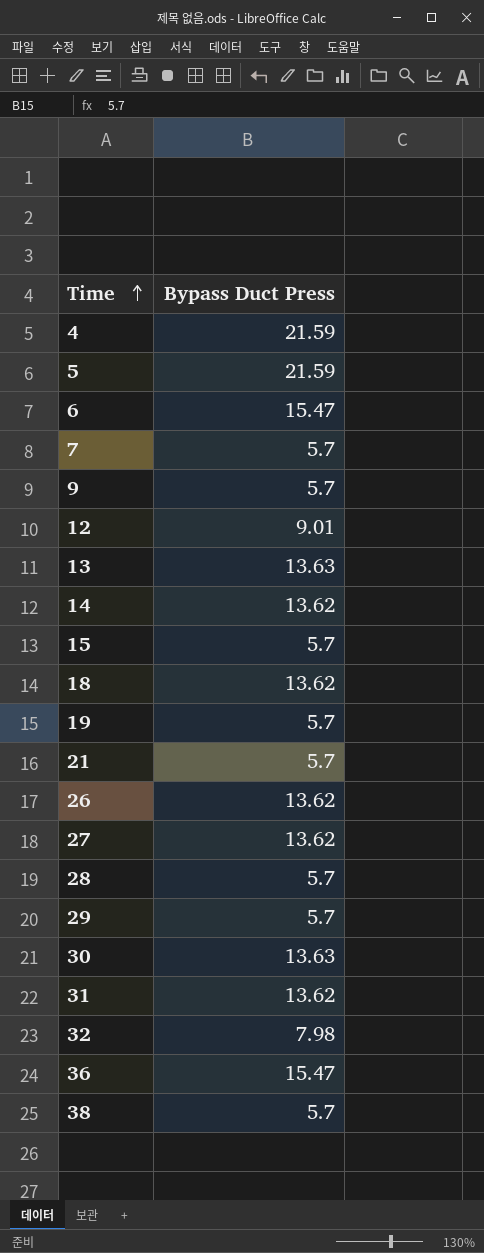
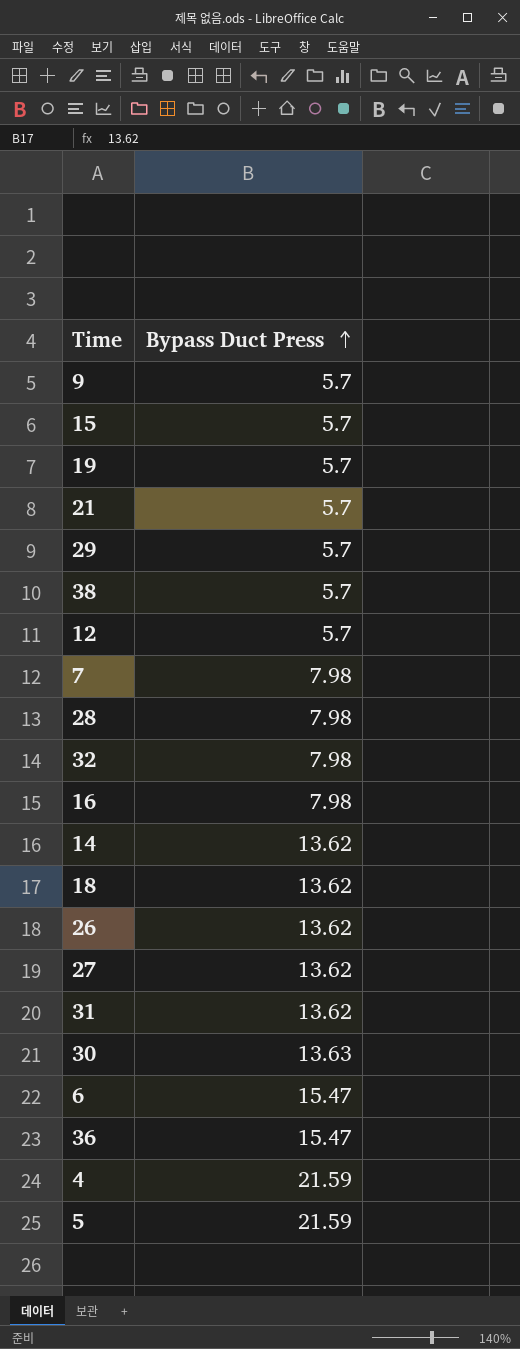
row order: Time ascending -> Bypass Duct Press ascending
row 13: 13.63 -> none
12 | Bypass Duct Press: 9.01 -> 5.7
7 | Bypass Duct Press: 5.7 -> 7.98
28 | Bypass Duct Press: 5.7 -> 7.98
row 16: none -> 7.98

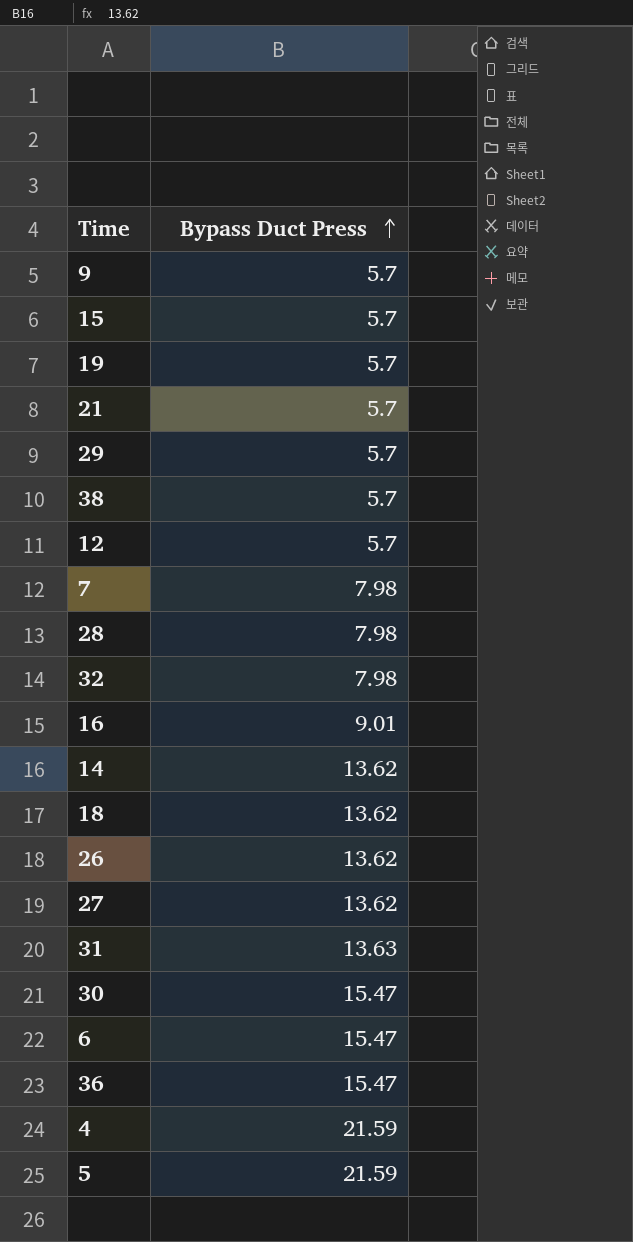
16 | Bypass Duct Press: 7.98 -> 9.01
31 | Bypass Duct Press: 13.62 -> 13.63
30 | Bypass Duct Press: 13.63 -> 15.47

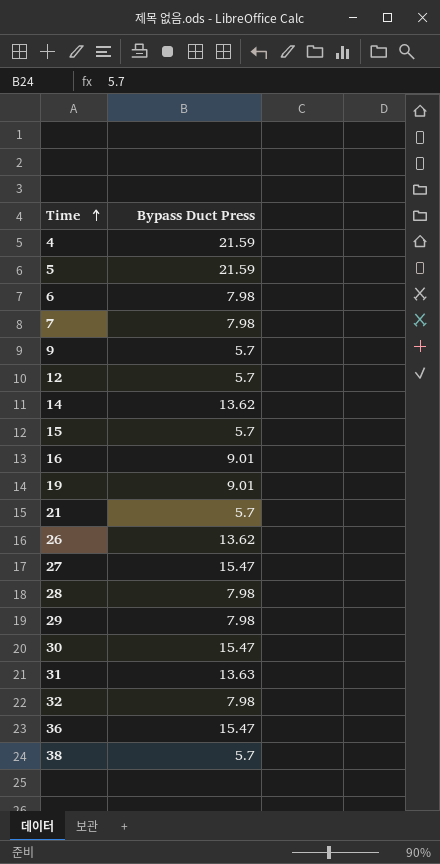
row order: Bypass Duct Press ascending -> Time ascending
row 18: 13.62 -> none
6 | Bypass Duct Press: 15.47 -> 7.98
19 | Bypass Duct Press: 5.7 -> 9.01
27 | Bypass Duct Press: 13.62 -> 15.47
29 | Bypass Duct Press: 5.7 -> 7.98

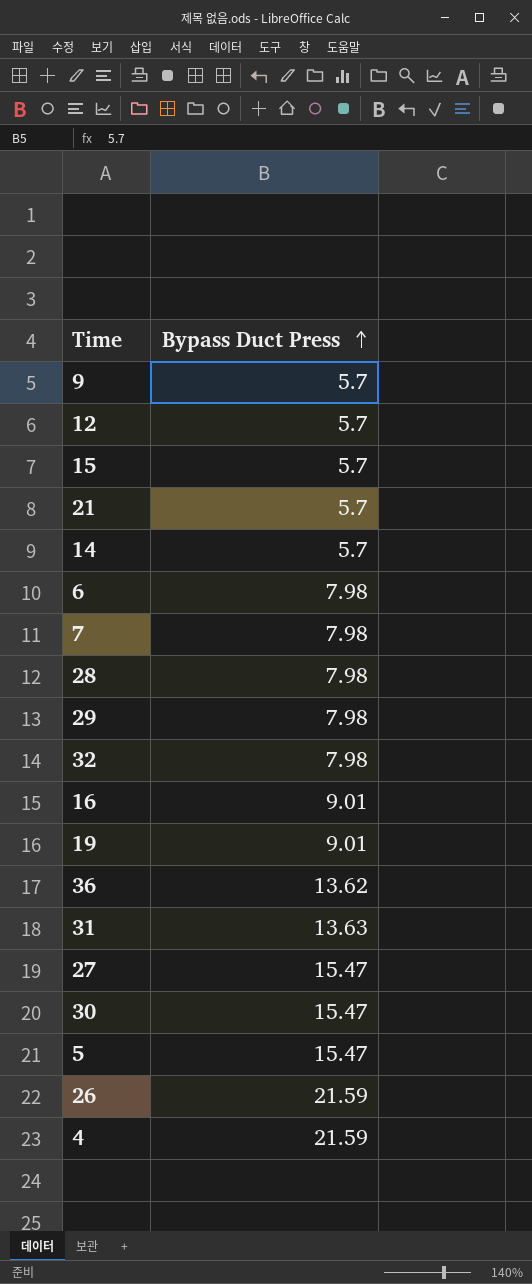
row order: Time ascending -> Bypass Duct Press ascending
row 38: 5.7 -> none
14 | Bypass Duct Press: 13.62 -> 5.7
36 | Bypass Duct Press: 15.47 -> 13.62
5 | Bypass Duct Press: 21.59 -> 15.47
26 | Bypass Duct Press: 13.62 -> 21.59

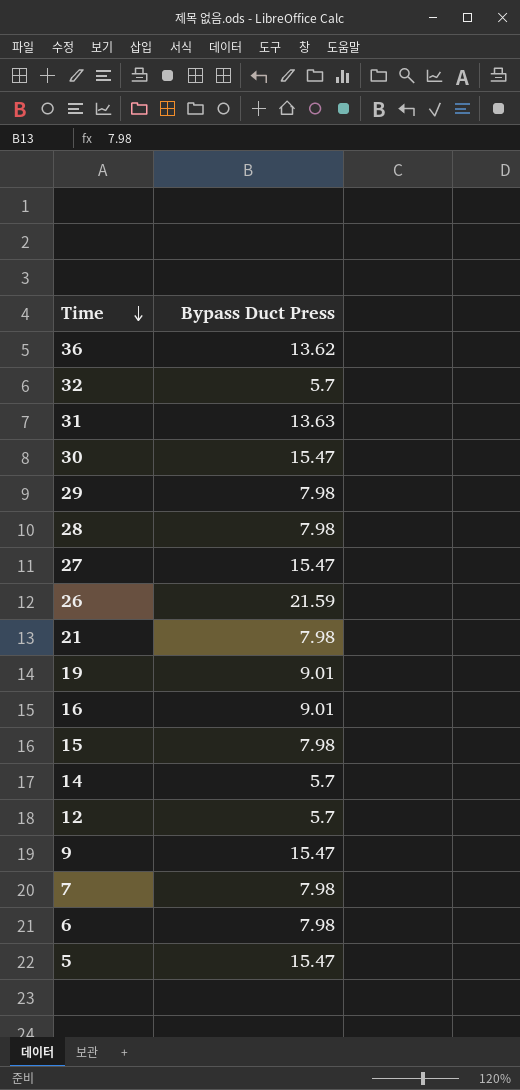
row order: Bypass Duct Press ascending -> Time descending
row 4: 21.59 -> none
32 | Bypass Duct Press: 7.98 -> 5.7
21 | Bypass Duct Press: 5.7 -> 7.98
15 | Bypass Duct Press: 5.7 -> 7.98
9 | Bypass Duct Press: 5.7 -> 15.47

